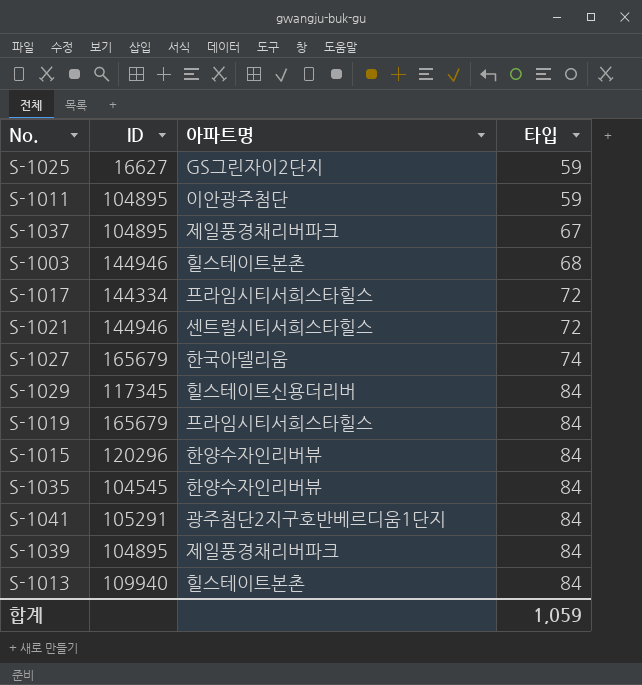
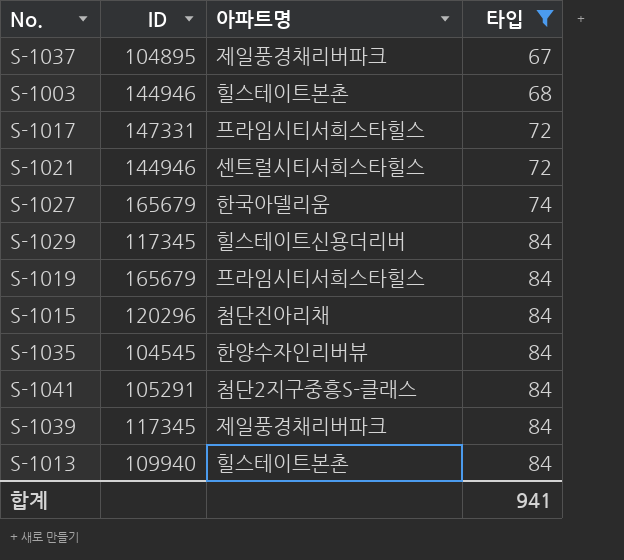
filter: none -> 타입 != 59
S-1017 | ID: 144334 -> 147331
S-1015 | 아파트명: 한양수자인리버뷰 -> 첨단진아리채
S-1041 | 아파트명: 광주첨단2지구호반베르디움1단지 -> 첨단2지구중흥S-클래스
S-1039 | ID: 104895 -> 117345
합계 | 타입: 1,059 -> 941

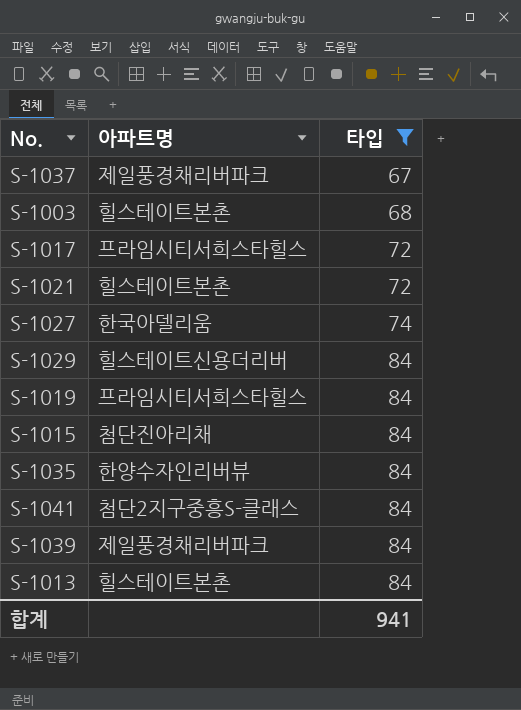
column ID | position: 2 -> none
S-1021 | 아파트명: 센트럴시티서희스타힐스 -> 힐스테이트본촌

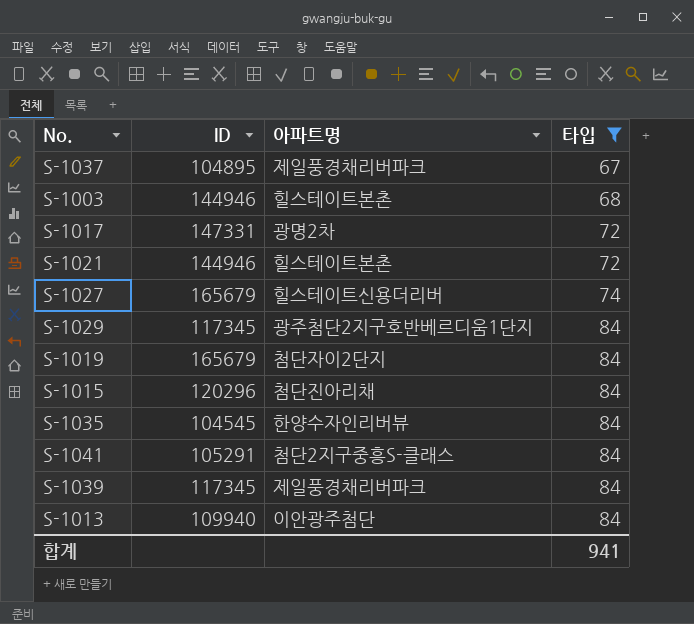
column ID | position: none -> 2
S-1017 | 아파트명: 프라임시티서희스타힐스 -> 광명2차
S-1027 | 아파트명: 한국아델리움 -> 힐스테이트신용더리버
S-1029 | 아파트명: 힐스테이트신용더리버 -> 광주첨단2지구호반베르디움1단지
S-1019 | 아파트명: 프라임시티서희스타힐스 -> 첨단자이2단지
S-1013 | 아파트명: 힐스테이트본촌 -> 이안광주첨단

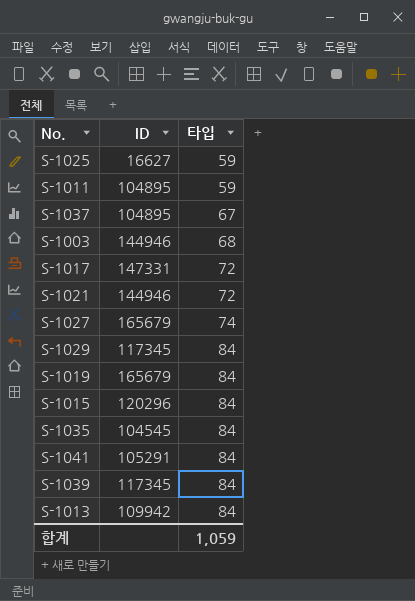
filter: 타입 != 59 -> none
column 아파트명 | position: 3 -> none
S-1013 | ID: 109940 -> 109942
합계 | 타입: 941 -> 1,059

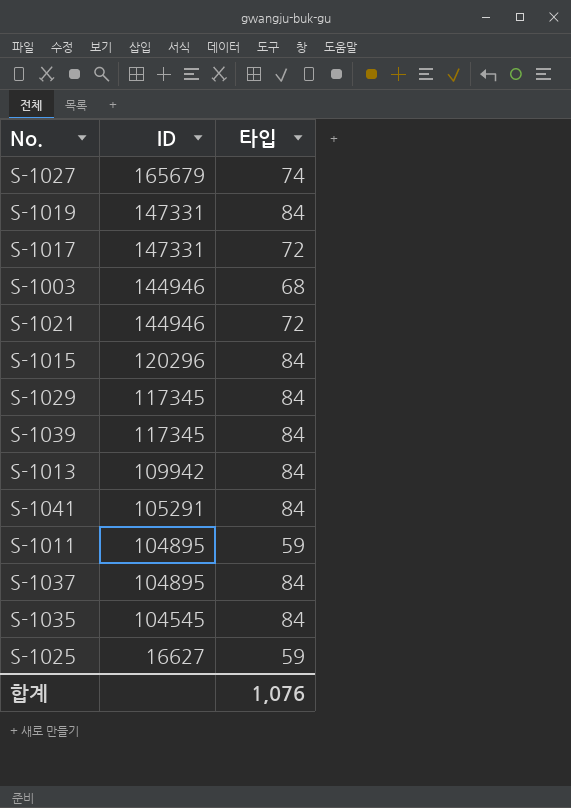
row order: 타입 ascending -> ID descending
S-1019 | ID: 165679 -> 147331
S-1037 | 타입: 67 -> 84
합계 | 타입: 1,059 -> 1,076

